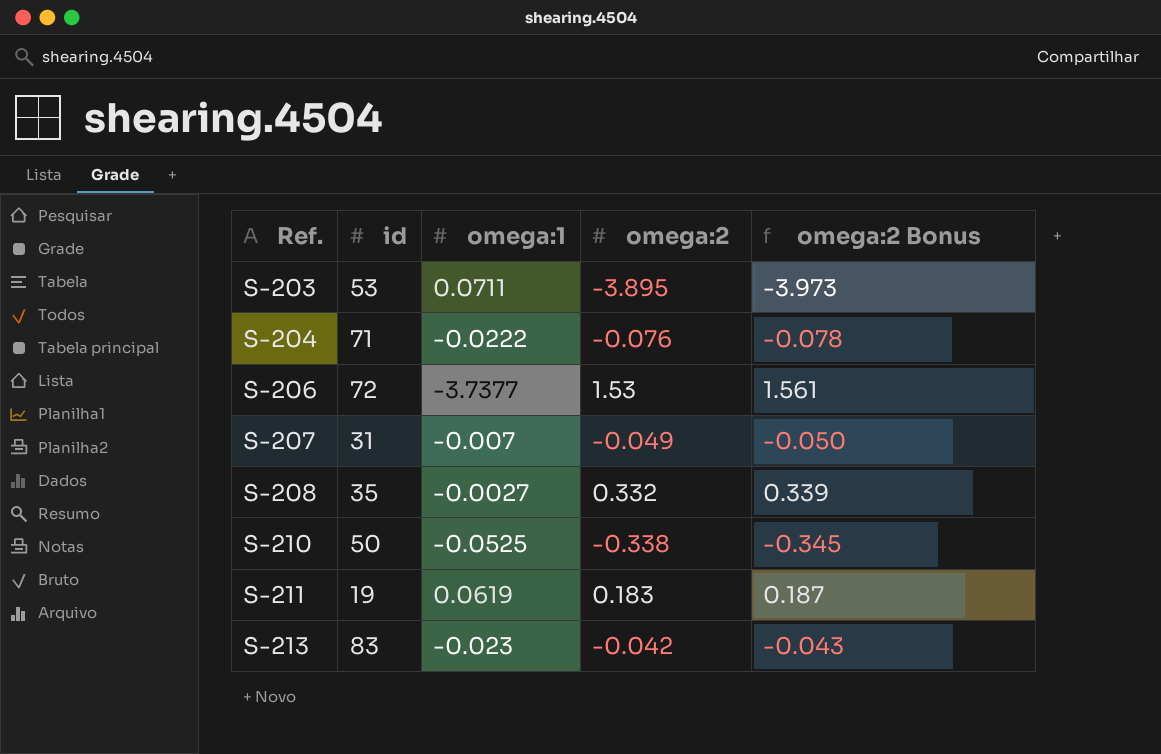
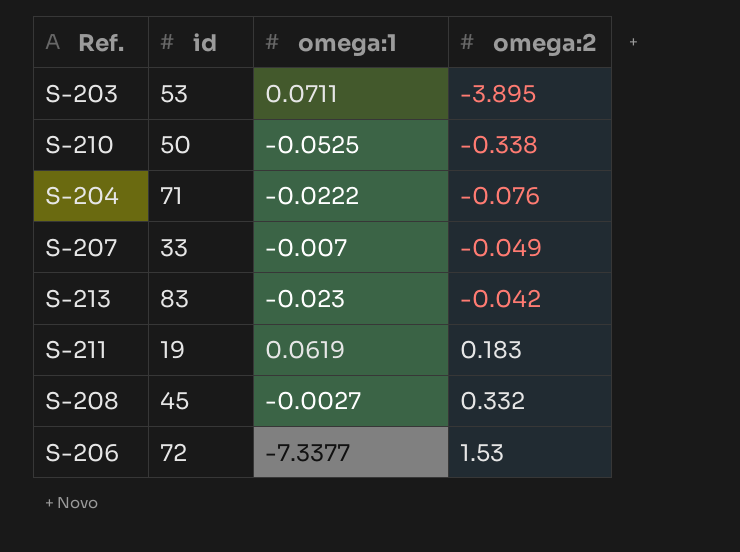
row order: Ref. ascending -> omega:2 ascending
column omega:2 Bonus | formula: [omega:2] * 1.02 -> none
S-207 | id: 31 -> 33
S-208 | id: 35 -> 45
S-206 | omega:1: -3.7377 -> -7.3377

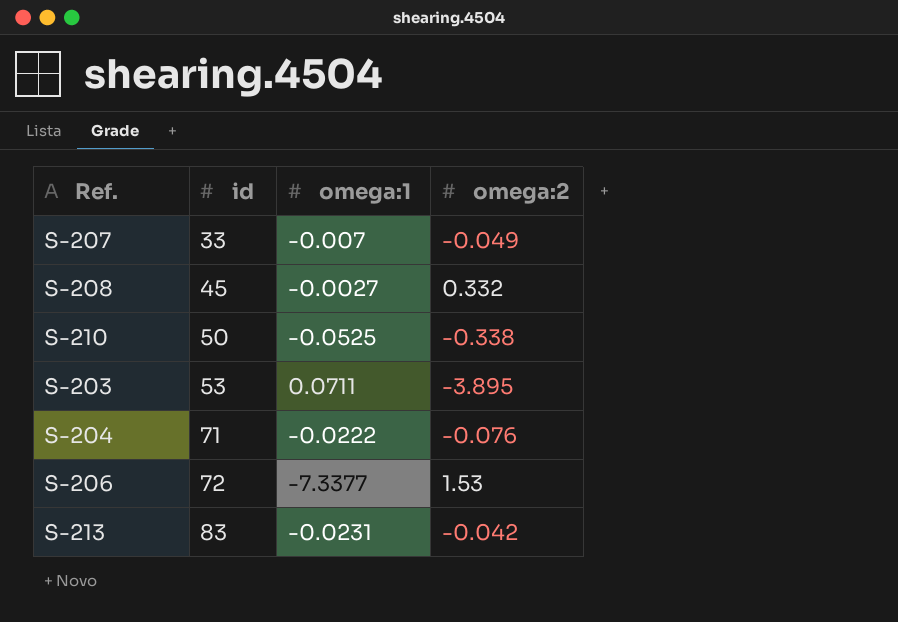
row order: omega:2 ascending -> id ascending
row S-211: 19 | 0.0619 | 0.183 -> none
S-213 | omega:1: -0.023 -> -0.0231

